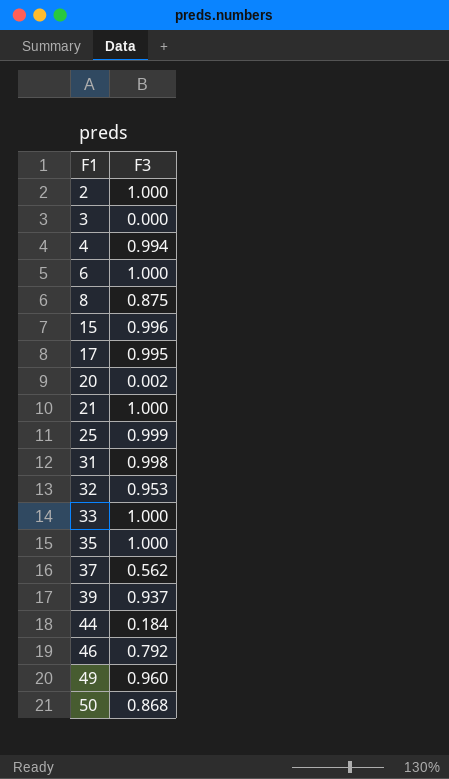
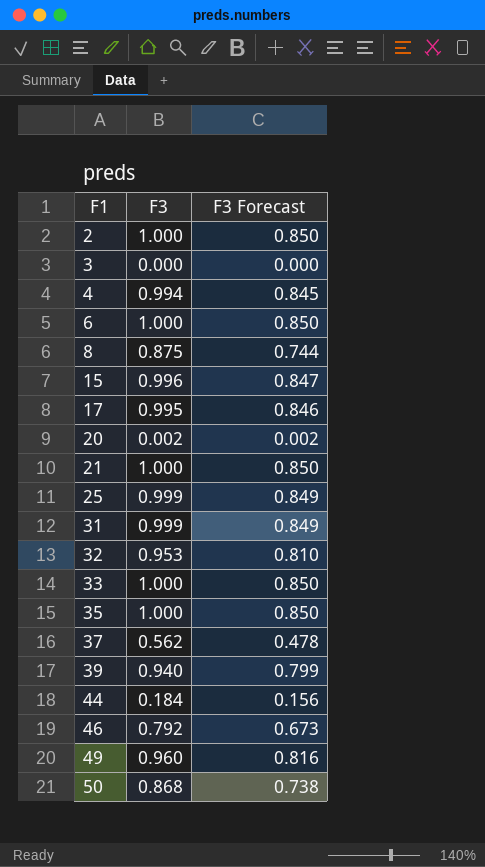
column F3 Forecast | formula: none -> [F3] * 0.85
31 | F3: 0.998 -> 0.999
39 | F3: 0.937 -> 0.940

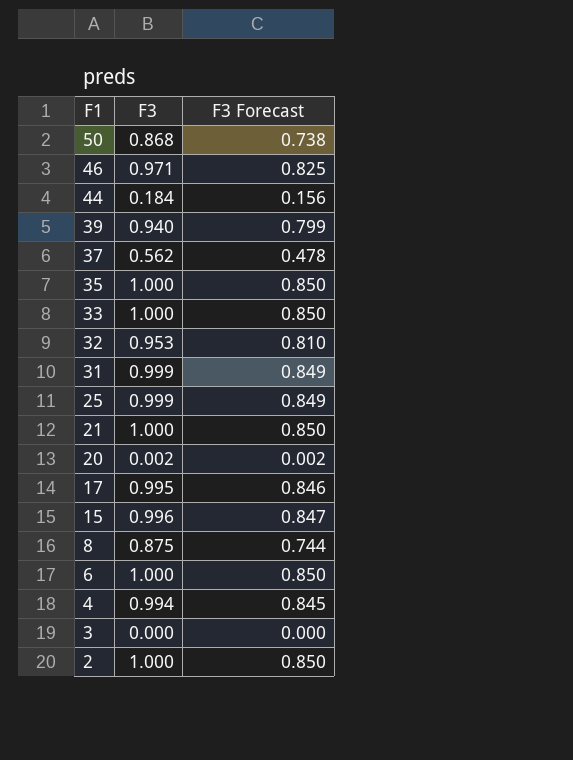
row order: F1 ascending -> F1 descending
row 49: 0.960 | 0.816 -> none
46 | F3: 0.792 -> 0.971
46 | F3 Forecast: 0.673 -> 0.825

